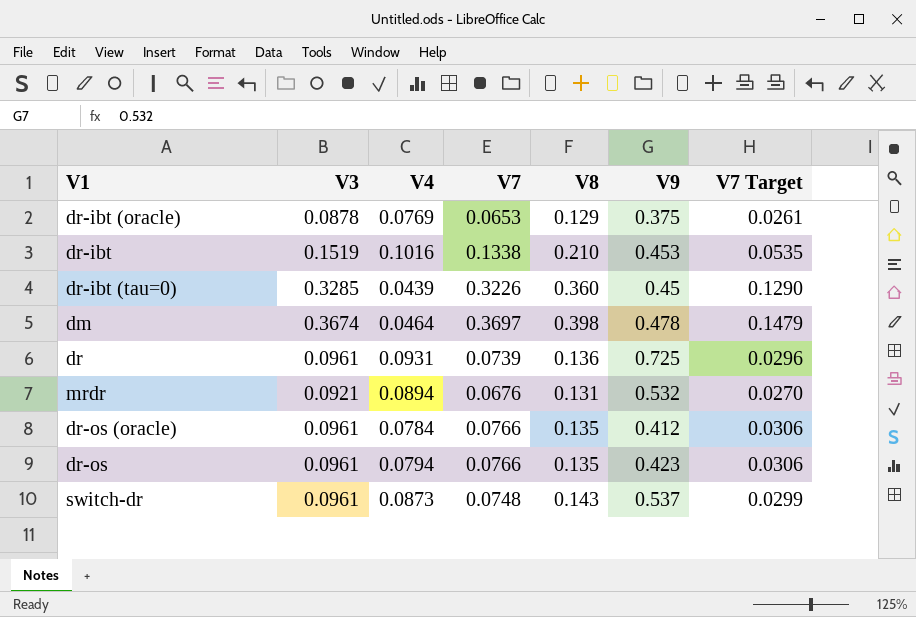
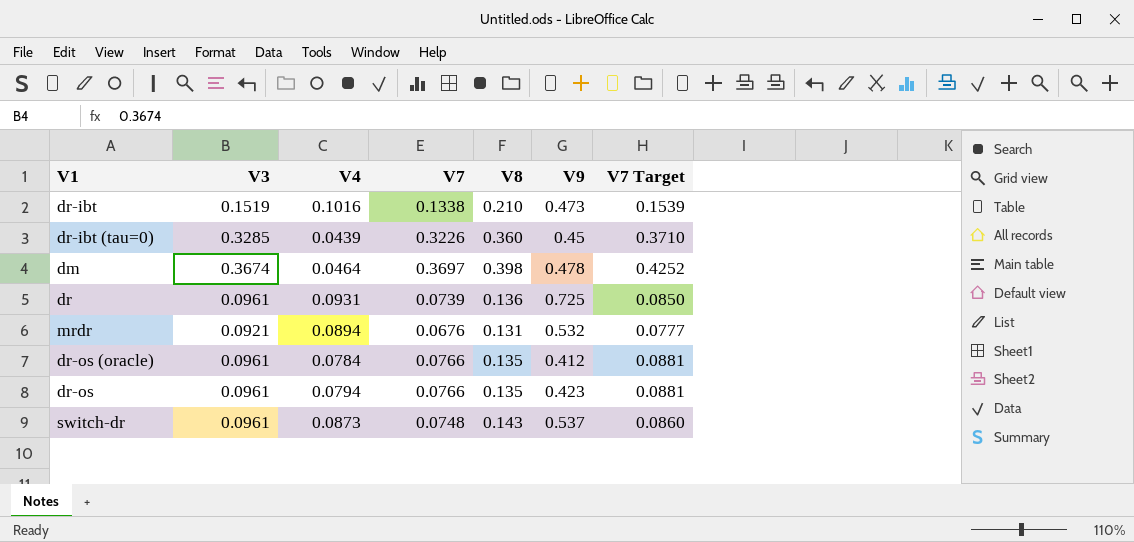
column V7 Target | formula: [V7] * 0.4 -> [V7] * 1.15
row dr-ibt (oracle): 0.0878 | 0.0769 | 0.0653 | 0.129 | 0.375 | 0.0261 -> none
dr-ibt | V9: 0.453 -> 0.473

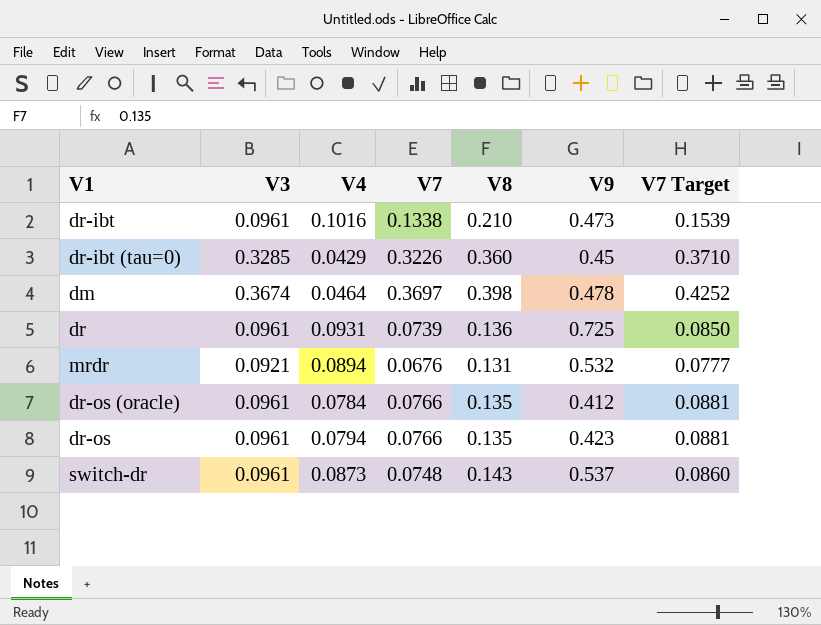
dr-ibt | V3: 0.1519 -> 0.0961
dr-ibt (tau=0) | V4: 0.0439 -> 0.0429

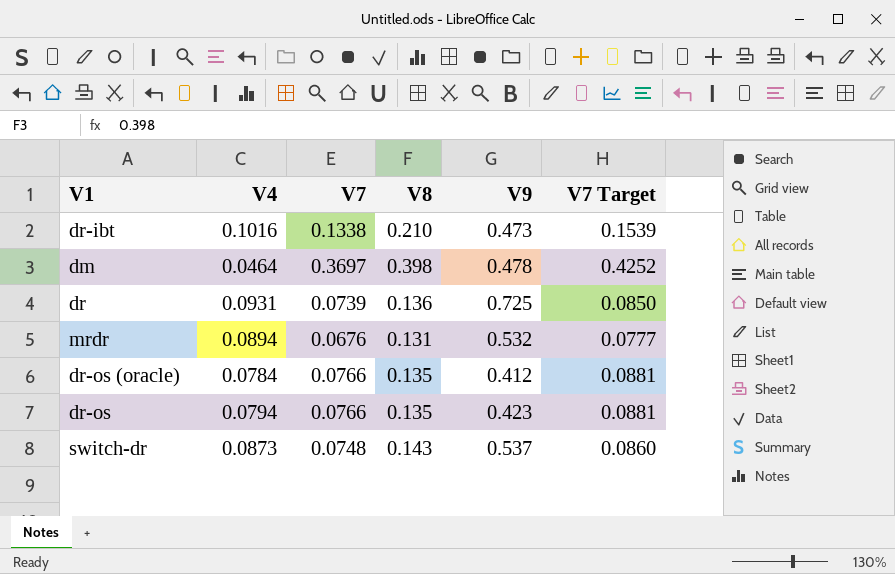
column V3 | position: 2 -> none
row dr-ibt (tau=0): 0.3285 | 0.0429 | 0.3226 | 0.360 | 0.45 | 0.3710 -> none

